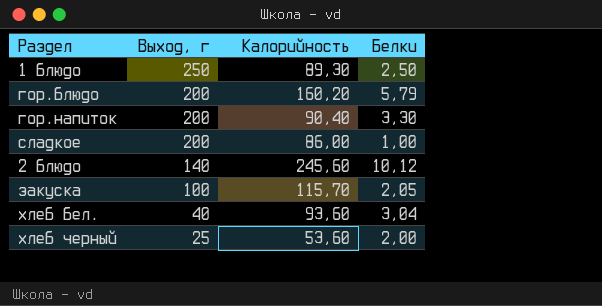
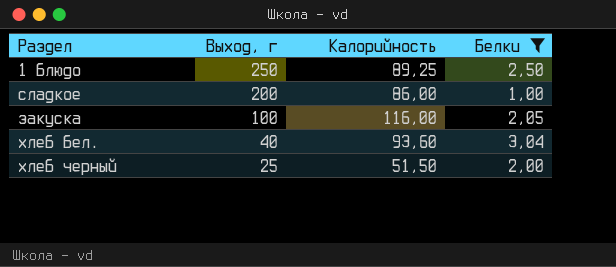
filter: none -> Белки <= 3,04
1 блюдо | Калорийность: 89,30 -> 89,25
закуска | Калорийность: 115,70 -> 116,00
хлеб черный | Калорийность: 53,60 -> 51,50

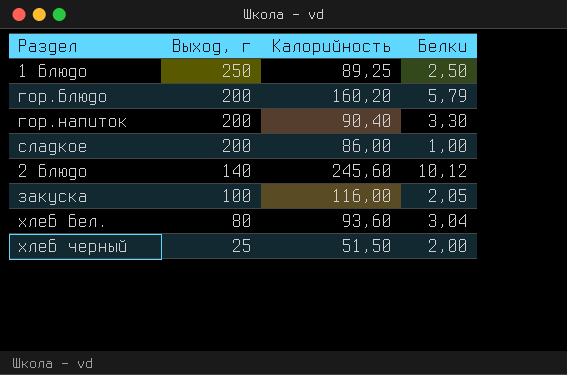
filter: Белки <= 3,04 -> none
хлеб бел. | Выход, г: 40 -> 80

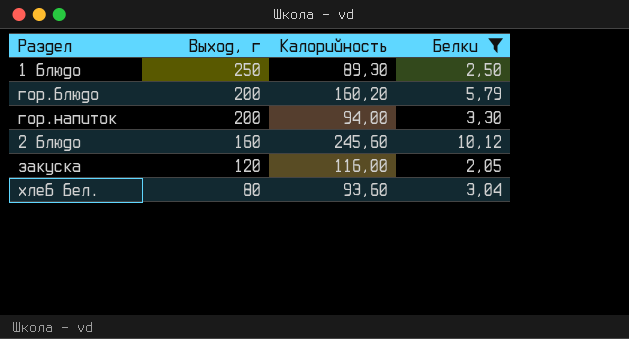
filter: none -> Белки >= 2,05
1 блюдо | Калорийность: 89,25 -> 89,30
гор.напиток | Калорийность: 90,40 -> 94,00
2 блюдо | Выход, г: 140 -> 160
закуска | Выход, г: 100 -> 120

